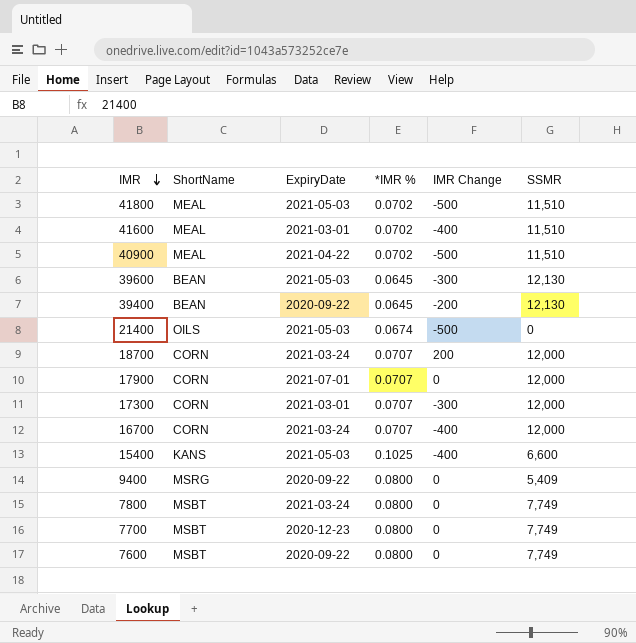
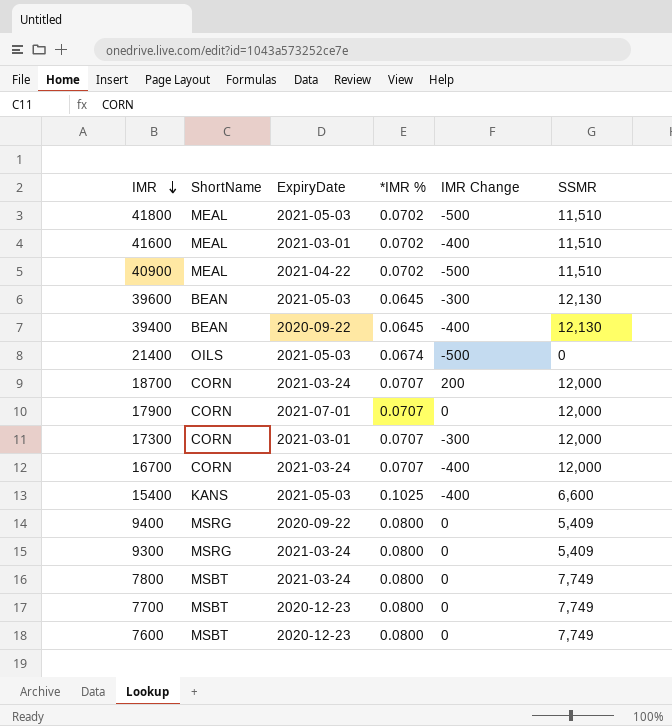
39400 | IMR Change: -200 -> -400
row 9300: none -> MSRG | 2021-03-24 | 0.0800 | 0 | 5,409
7600 | ExpiryDate: 2020-09-22 -> 2020-12-23

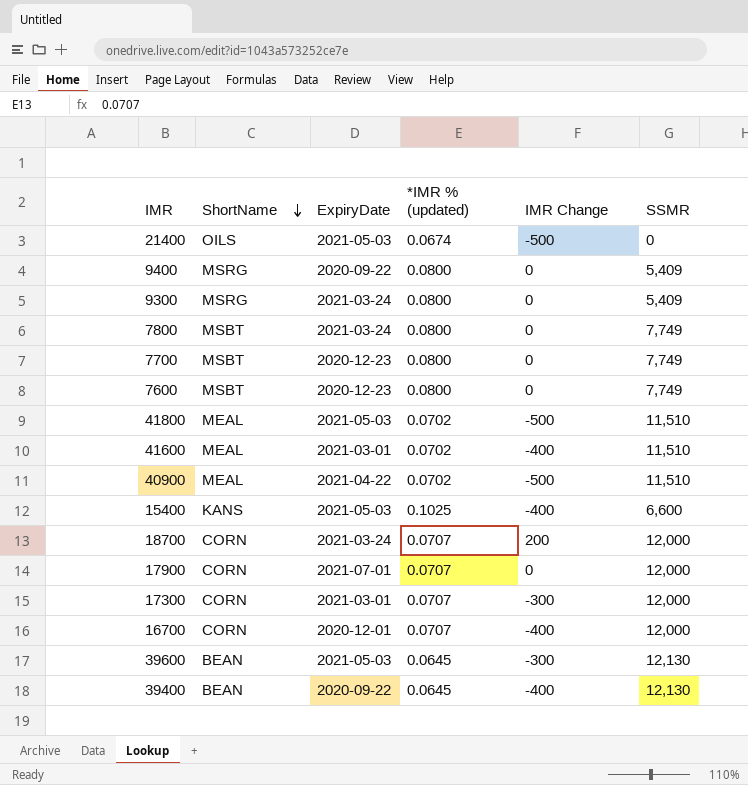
row order: IMR descending -> ShortName descending
column name: *IMR % -> *IMR % (updated)
16700 | ExpiryDate: 2021-03-24 -> 2020-12-01

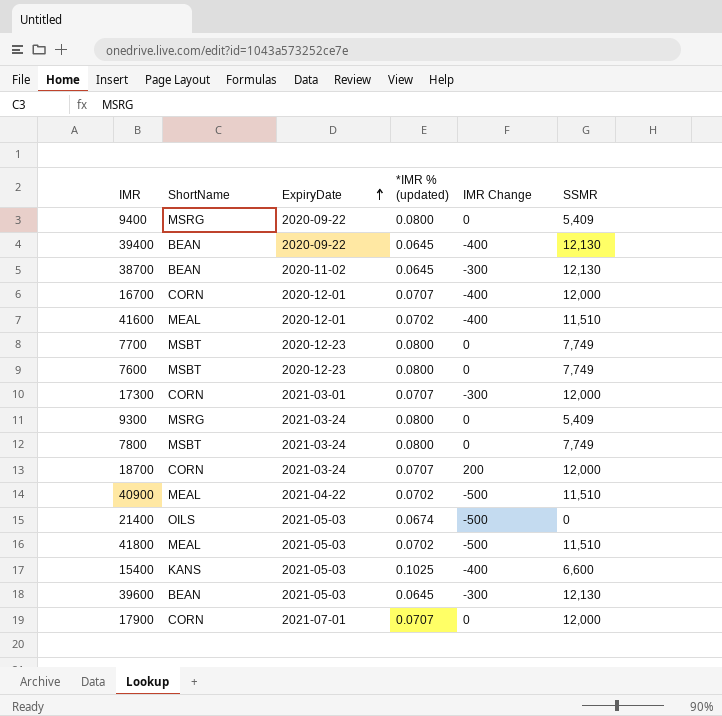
row order: ShortName descending -> ExpiryDate ascending
row 38700: none -> BEAN | 2020-11-02 | 0.0645 | -300 | 12,130
41600 | ExpiryDate: 2021-03-01 -> 2020-12-01

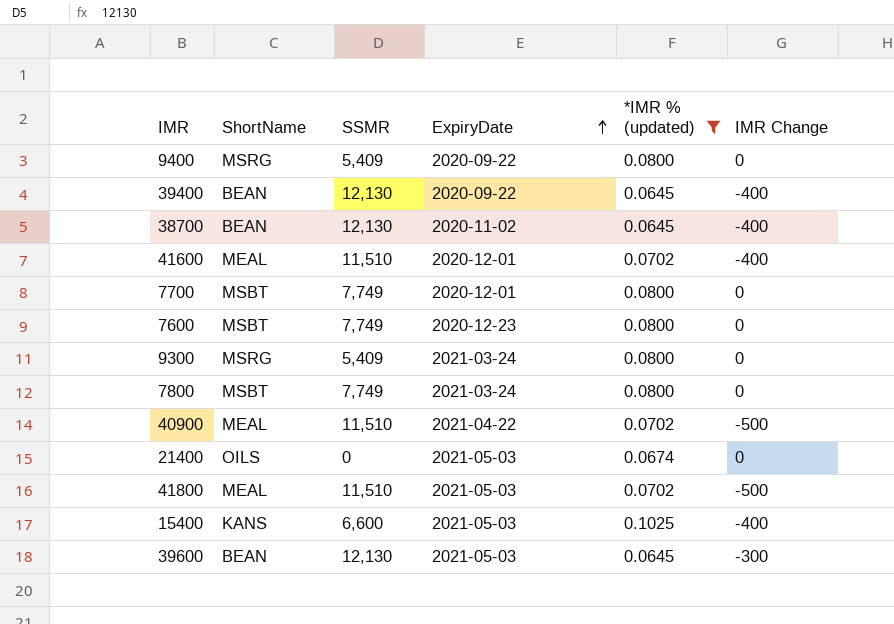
filter: none -> *IMR % (updated) != 0.0707
column SSMR | position: 6 -> 3
38700 | IMR Change: -300 -> -400
7700 | ExpiryDate: 2020-12-23 -> 2020-12-01
21400 | IMR Change: -500 -> 0

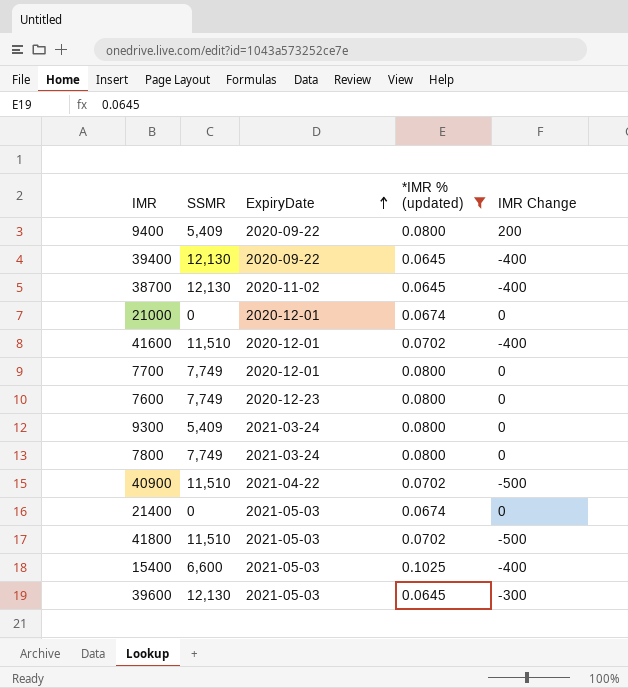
column ShortName | position: 2 -> none
9400 | IMR Change: 0 -> 200
row 21000: none -> 0 | 2020-12-01 | 0.0674 | 0

